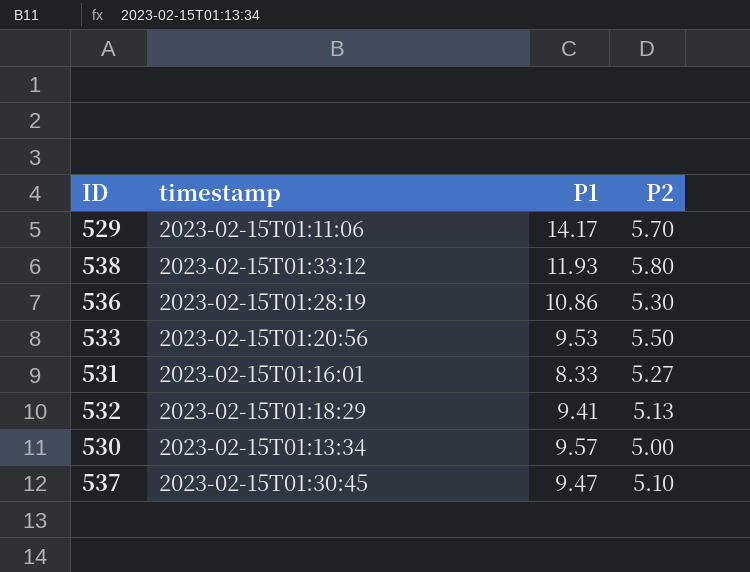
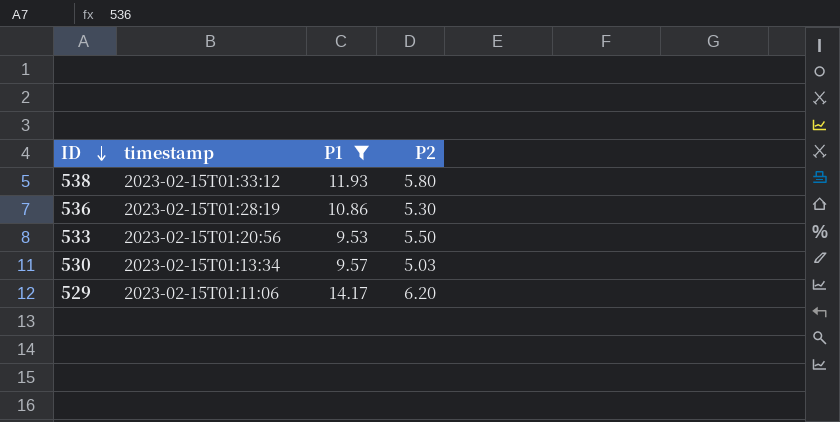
filter: none -> P1 >= 9.53
row order: none -> ID descending
530 | P2: 5.00 -> 5.03
529 | P2: 5.70 -> 6.20

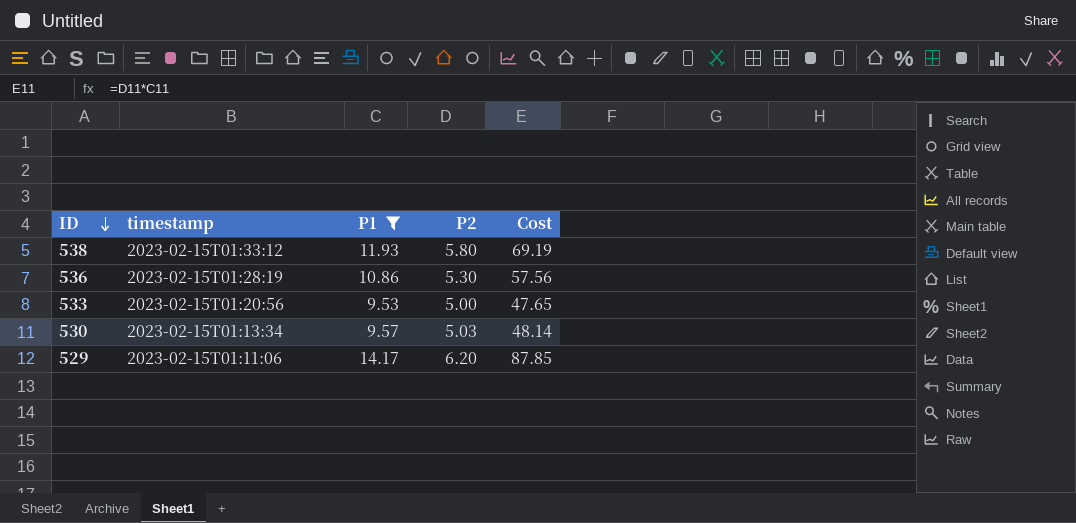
column Cost | formula: none -> [P1] * [P2]
533 | P2: 5.50 -> 5.00

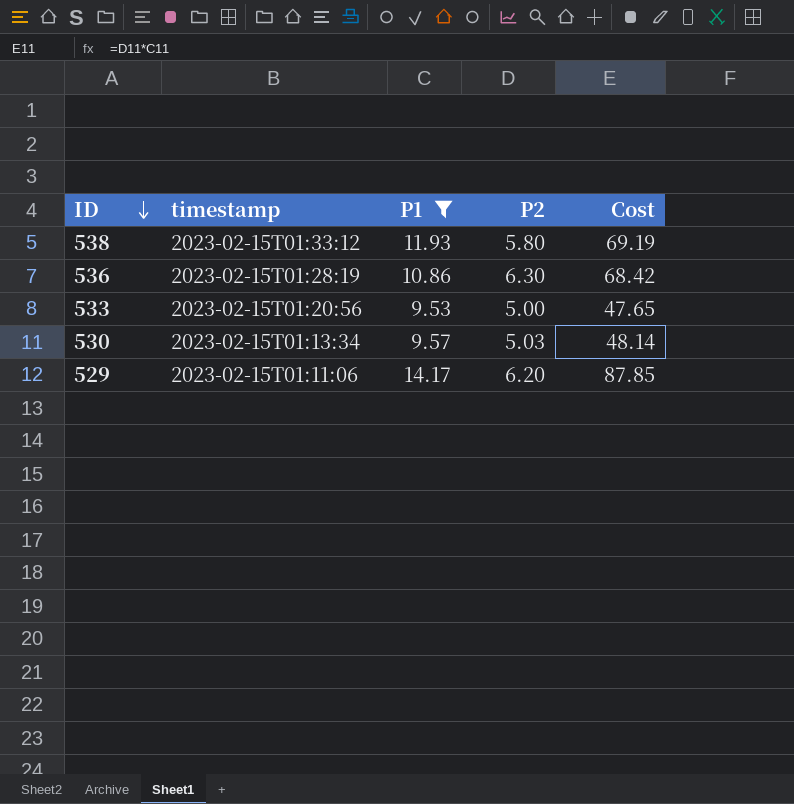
536 | P2: 5.30 -> 6.30
536 | Cost: 57.56 -> 68.42

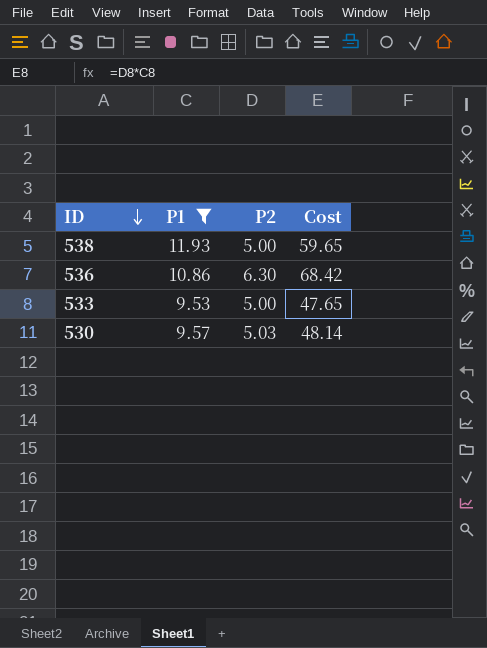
column timestamp | position: 2 -> none
row 529: 2023-02-15T01:11:06 | 14.17 | 6.20 | 87.85 -> none
538 | P2: 5.80 -> 5.00
538 | Cost: 69.19 -> 59.65

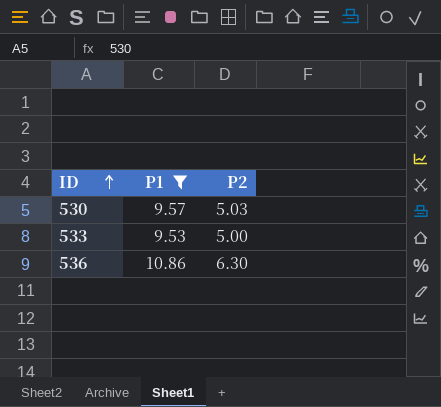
row order: ID descending -> ID ascending
column Cost | formula: [P1] * [P2] -> none
row 538: 11.93 | 5.00 | 59.65 -> none

